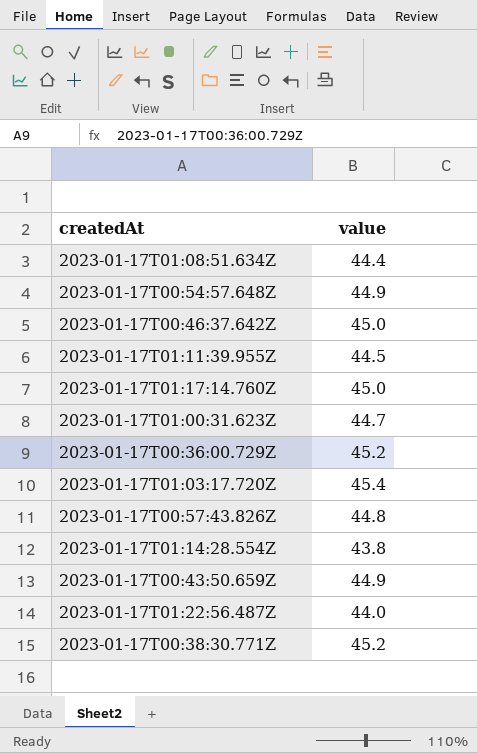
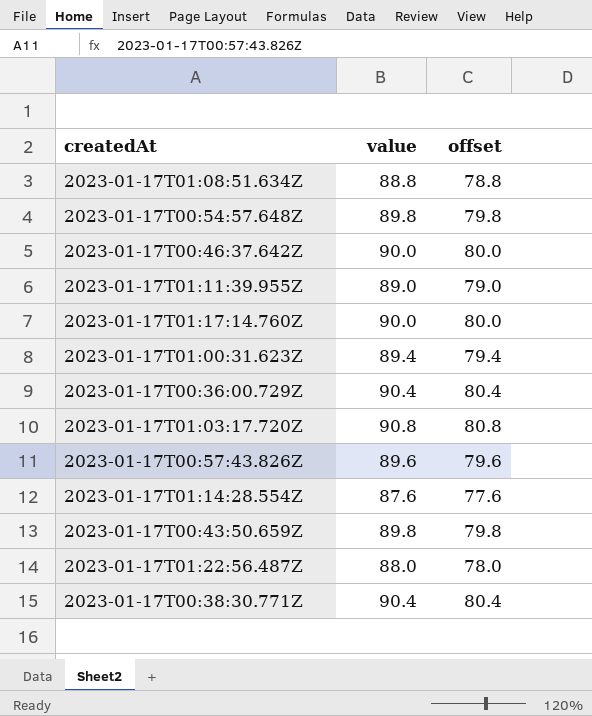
column offset | formula: none -> [value] - 10
2023-01-17T01:08:51.634Z | value: 44.4 -> 88.8
2023-01-17T00:54:57.648Z | value: 44.9 -> 89.8
2023-01-17T00:46:37.642Z | value: 45.0 -> 90.0
2023-01-17T01:11:39.955Z | value: 44.5 -> 89.0
2023-01-17T01:17:14.760Z | value: 45.0 -> 90.0
2023-01-17T01:00:31.623Z | value: 44.7 -> 89.4
2023-01-17T00:36:00.729Z | value: 45.2 -> 90.4
2023-01-17T01:03:17.720Z | value: 45.4 -> 90.8
2023-01-17T00:57:43.826Z | value: 44.8 -> 89.6
2023-01-17T01:14:28.554Z | value: 43.8 -> 87.6
2023-01-17T00:43:50.659Z | value: 44.9 -> 89.8
2023-01-17T01:22:56.487Z | value: 44.0 -> 88.0
2023-01-17T00:38:30.771Z | value: 45.2 -> 90.4

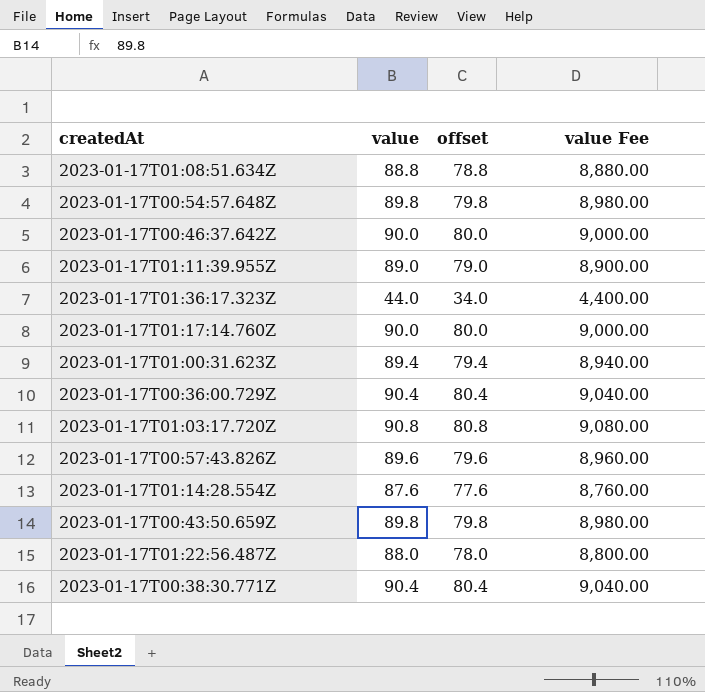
column value Fee | formula: none -> [value] * 100
row 2023-01-17T01:36:17.323Z: none -> 44.0 | 34.0 | 4,400.00

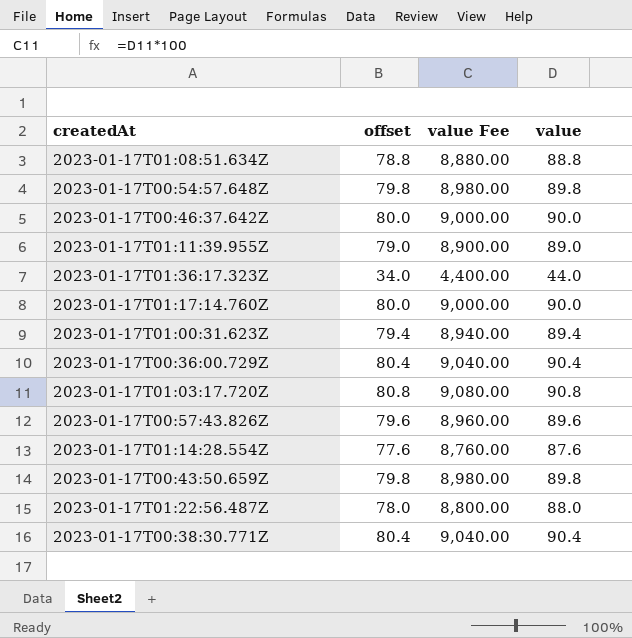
column value | position: 2 -> 4

